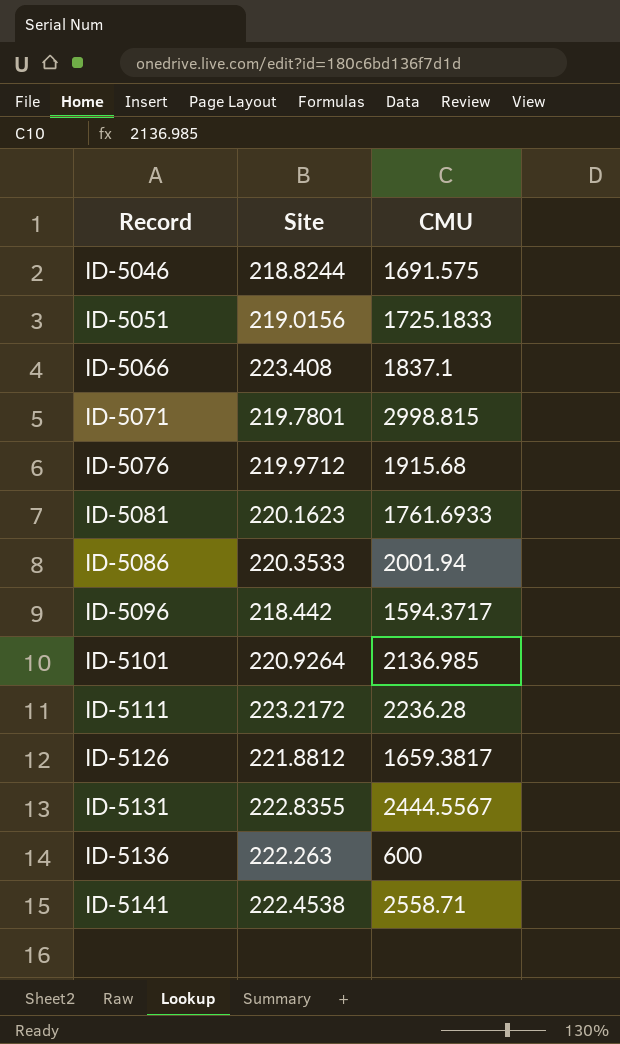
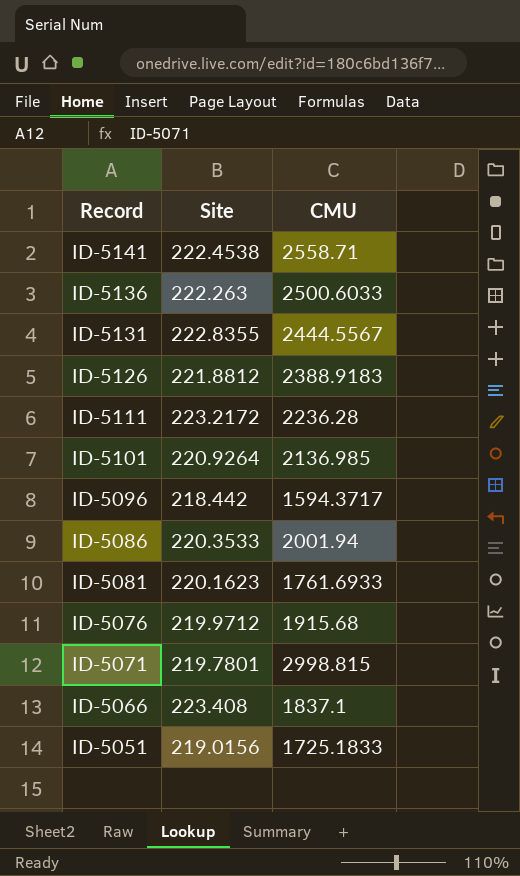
row order: Record ascending -> Record descending
row ID-5046: 218.8244 | 1691.575 -> none
ID-5136 | CMU: 600 -> 2500.6033
ID-5126 | CMU: 1659.3817 -> 2388.9183

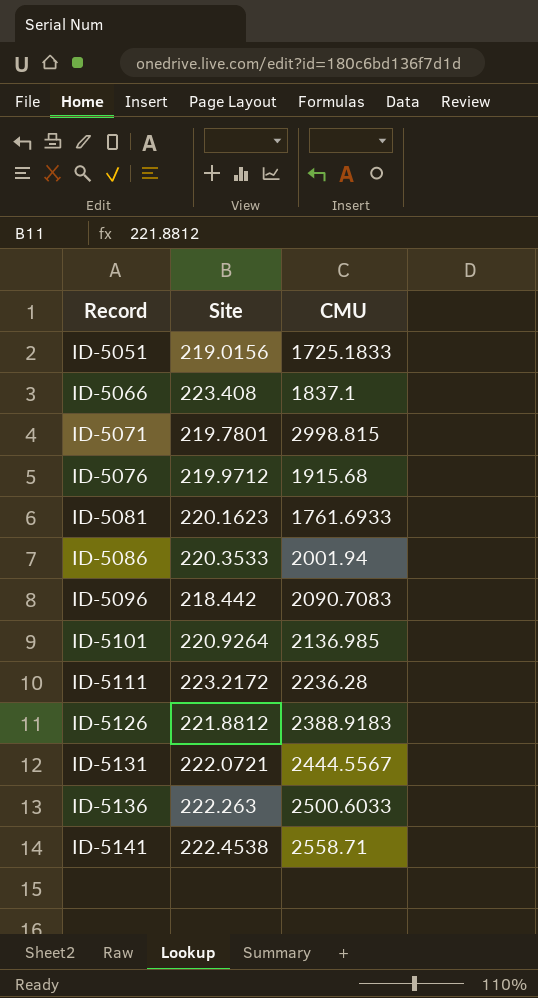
row order: Record descending -> Record ascending
ID-5096 | CMU: 1594.3717 -> 2090.7083
ID-5131 | Site: 222.8355 -> 222.0721

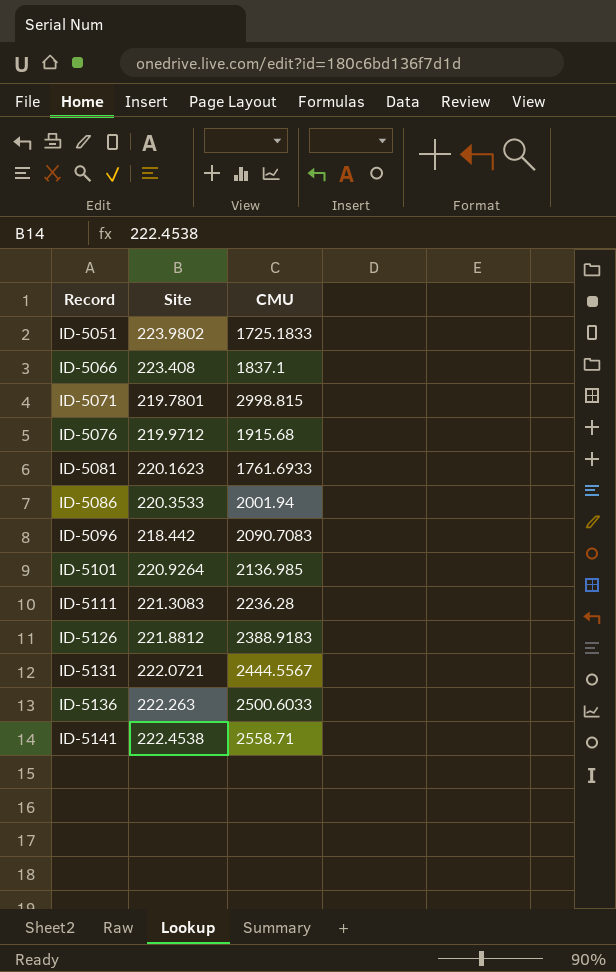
ID-5051 | Site: 219.0156 -> 223.9802
ID-5111 | Site: 223.2172 -> 221.3083

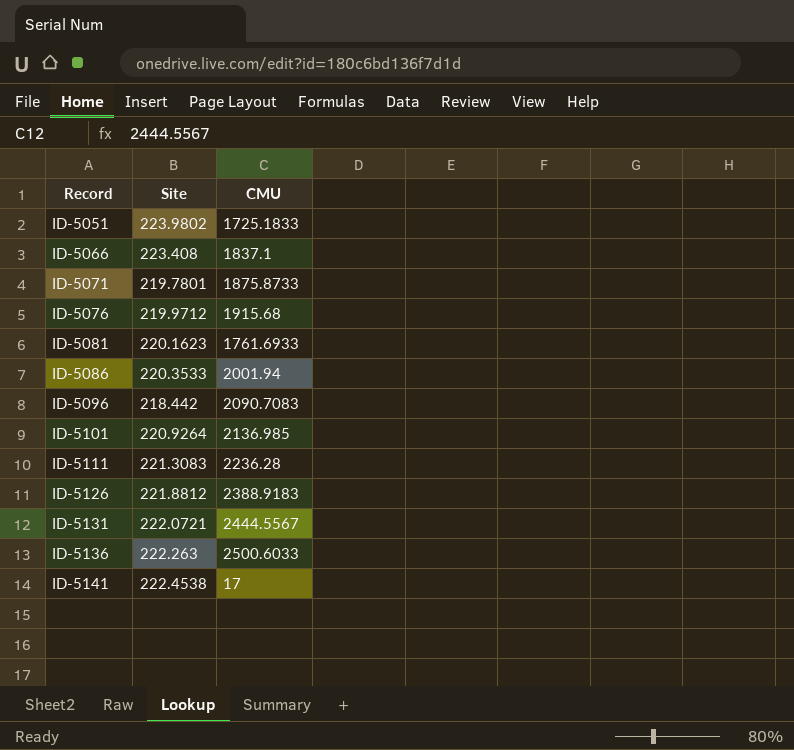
ID-5071 | CMU: 2998.815 -> 1875.8733
ID-5141 | CMU: 2558.71 -> 17

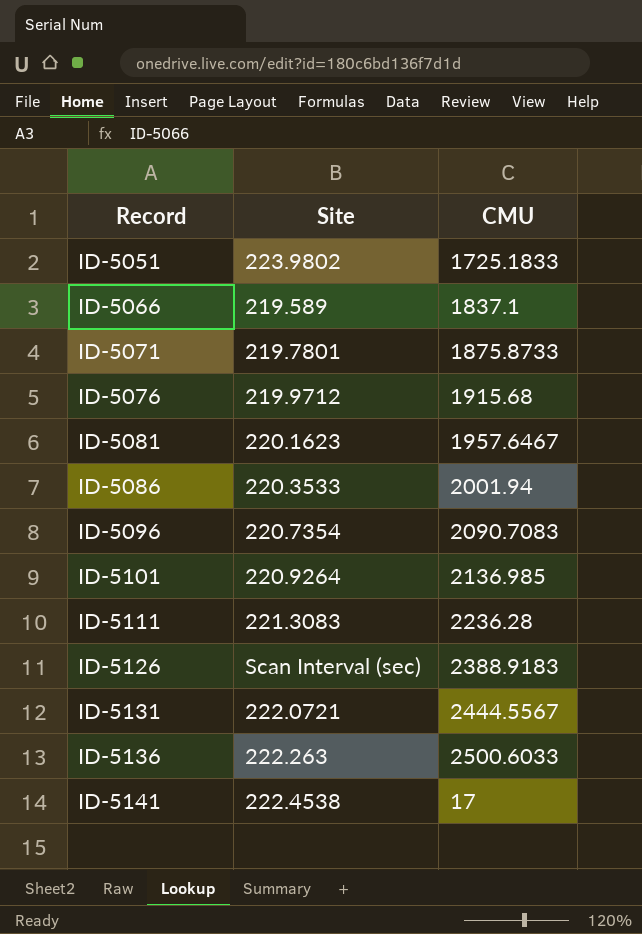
ID-5066 | Site: 223.408 -> 219.589
ID-5081 | CMU: 1761.6933 -> 1957.6467
ID-5096 | Site: 218.442 -> 220.7354
ID-5126 | Site: 221.8812 -> Scan Interval (sec)

